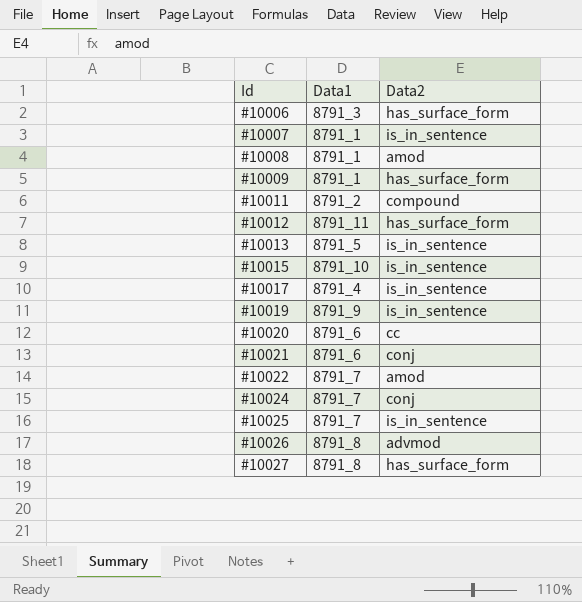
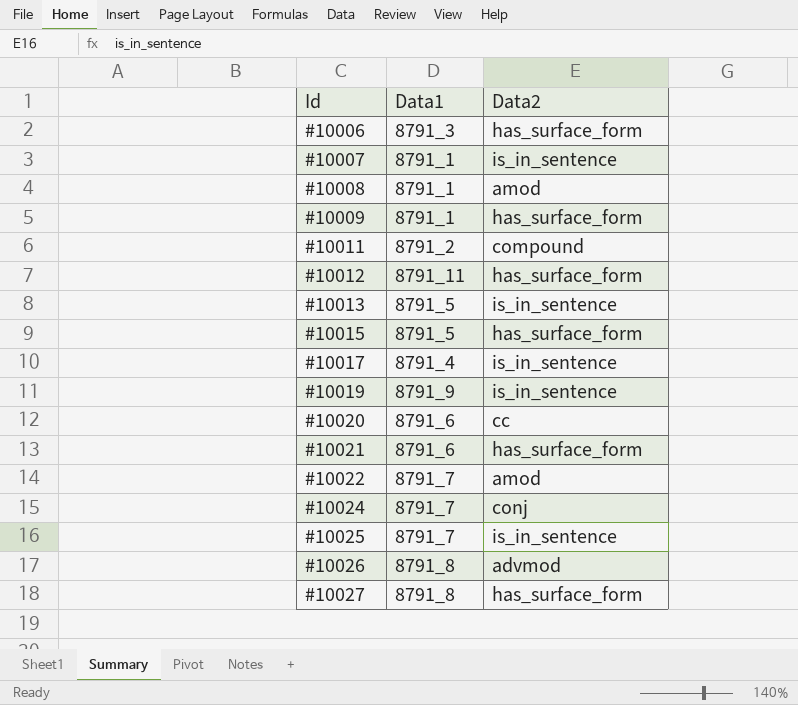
#10015 | Data1: 8791_10 -> 8791_5
#10015 | Data2: is_in_sentence -> has_surface_form
#10021 | Data2: conj -> has_surface_form

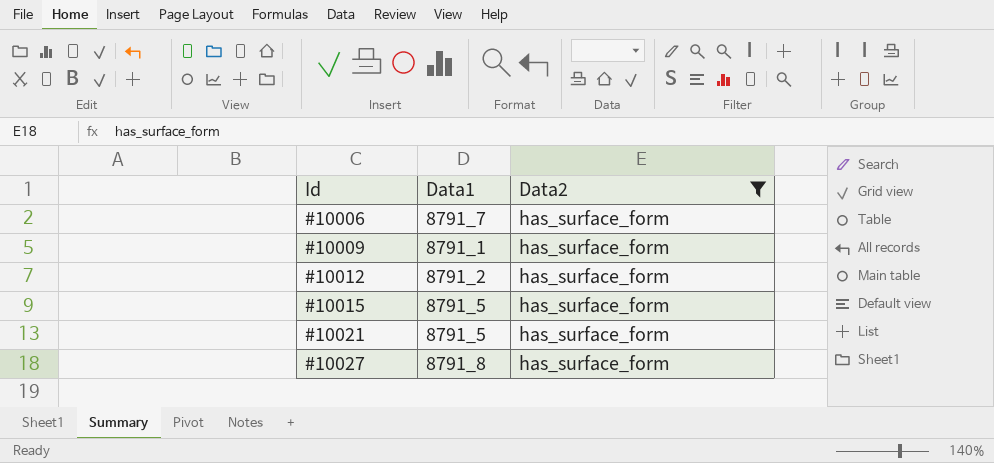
filter: none -> Data2 = has_surface_form
#10006 | Data1: 8791_3 -> 8791_7
#10012 | Data1: 8791_11 -> 8791_2
#10021 | Data1: 8791_6 -> 8791_5

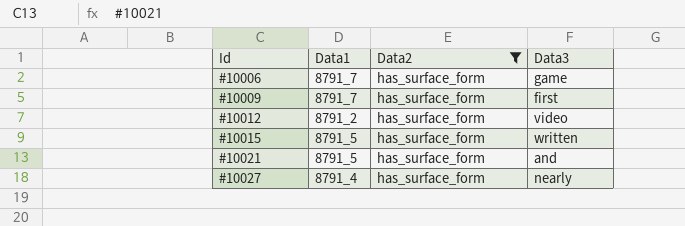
column Data3 | position: none -> 4
#10009 | Data1: 8791_1 -> 8791_7
#10027 | Data1: 8791_8 -> 8791_4

